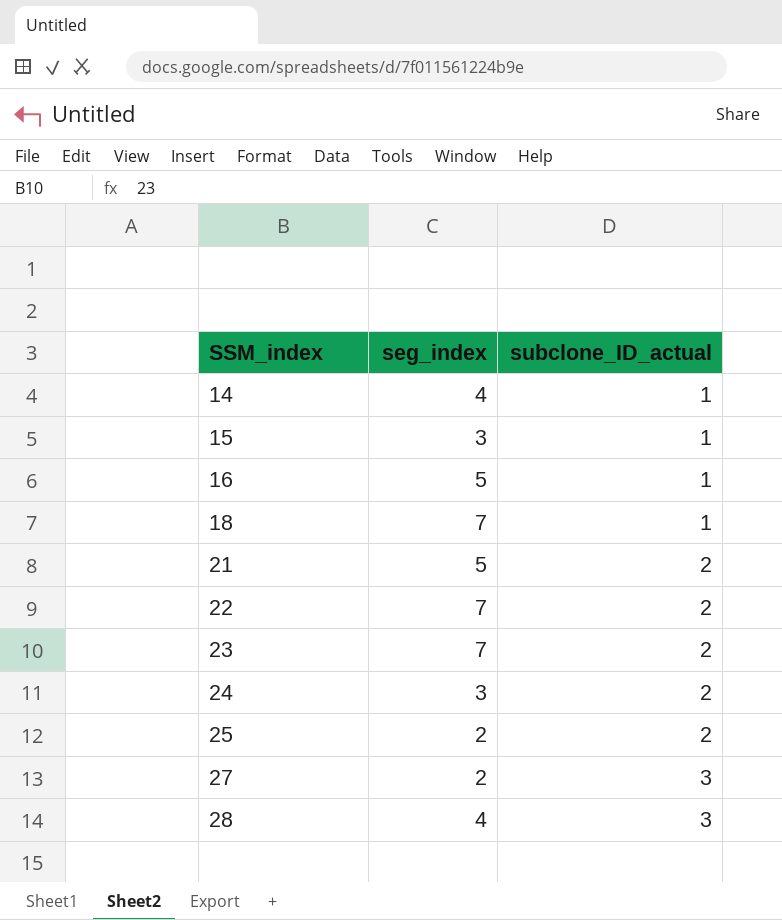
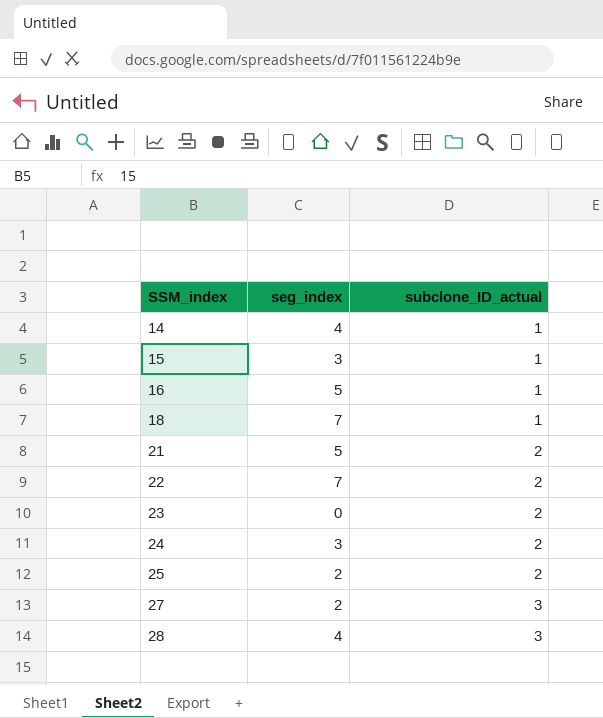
23 | seg_index: 7 -> 0

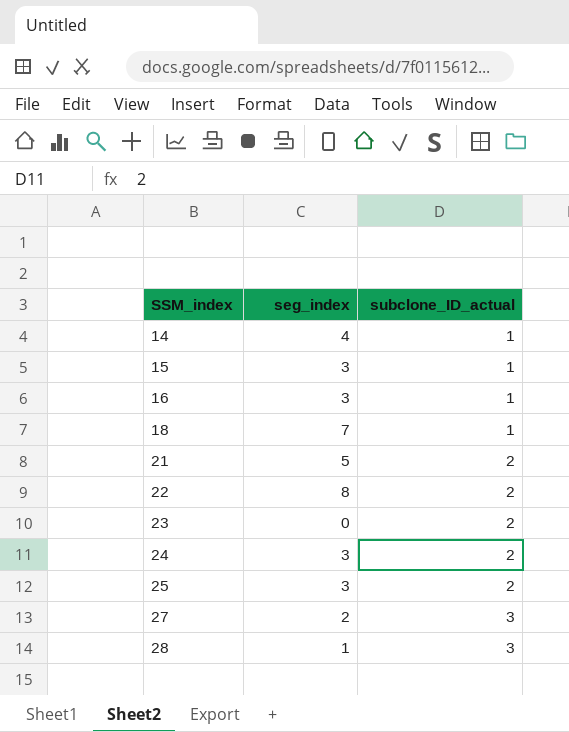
16 | seg_index: 5 -> 3
22 | seg_index: 7 -> 8
25 | seg_index: 2 -> 3
28 | seg_index: 4 -> 1

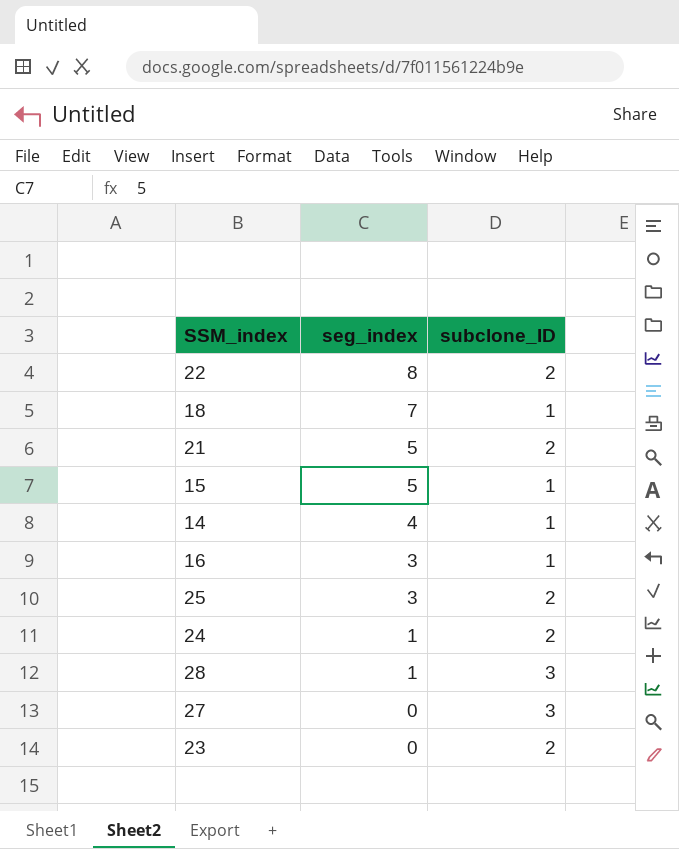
row order: SSM_index ascending -> seg_index descending
column name: subclone_ID_actual -> subclone_ID
15 | seg_index: 3 -> 5
24 | seg_index: 3 -> 1
27 | seg_index: 2 -> 0

